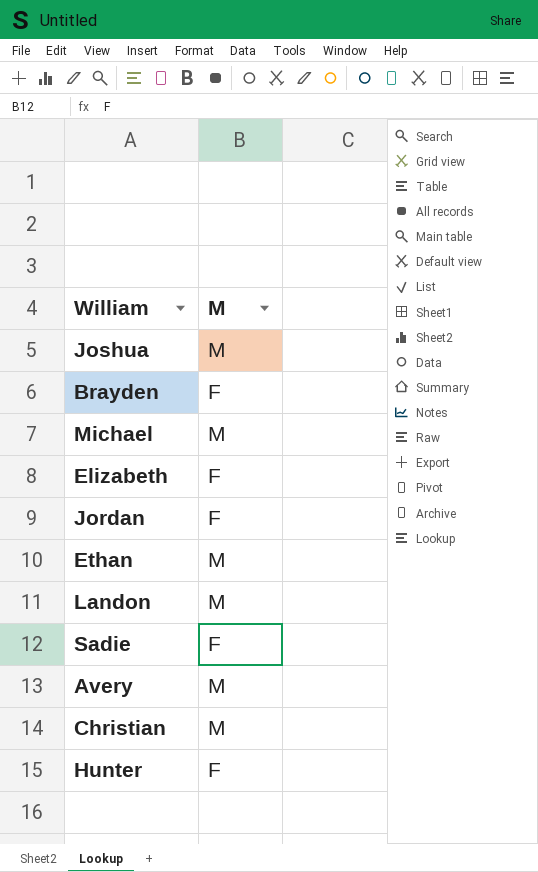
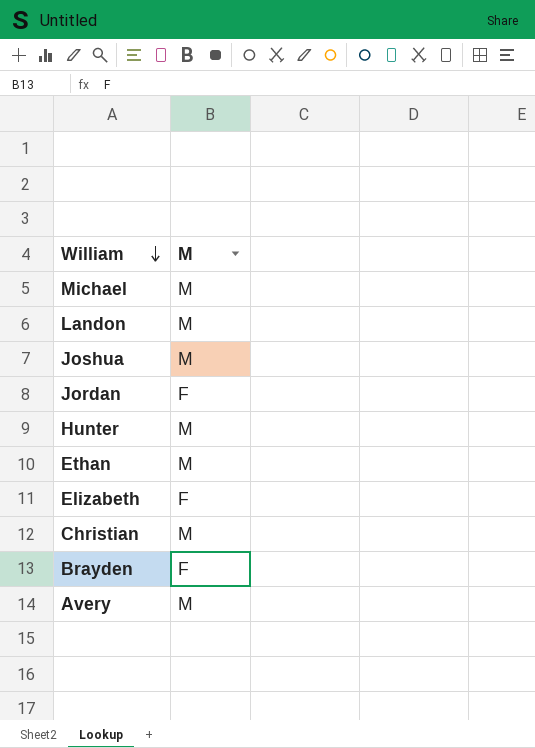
row order: none -> William descending
row Sadie: F -> none
Hunter | M: F -> M

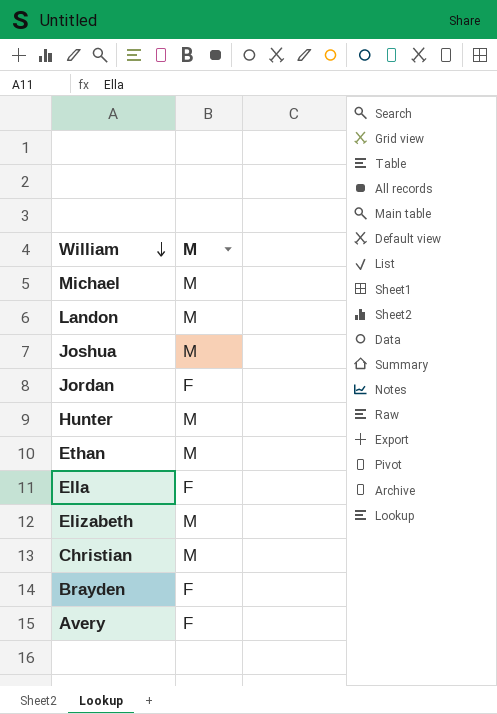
row Ella: none -> F
Elizabeth | M: F -> M
Avery | M: M -> F

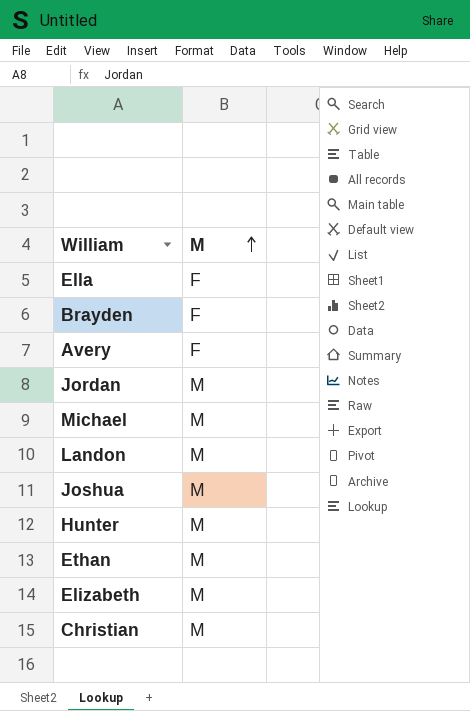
row order: William descending -> M ascending
Jordan | M: F -> M

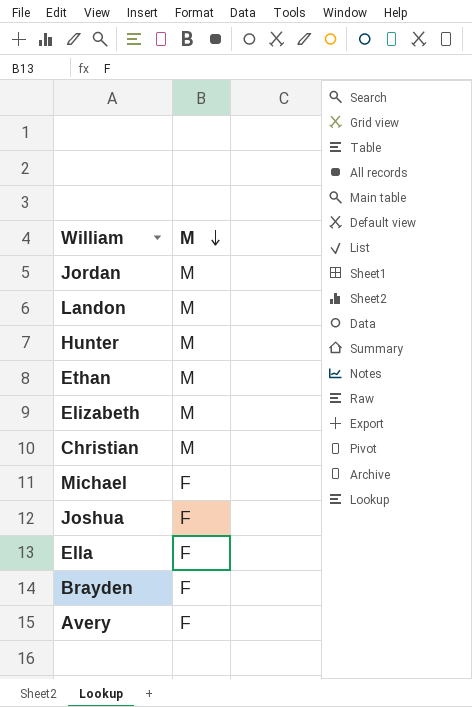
row order: M ascending -> M descending
Michael | M: M -> F
Joshua | M: M -> F

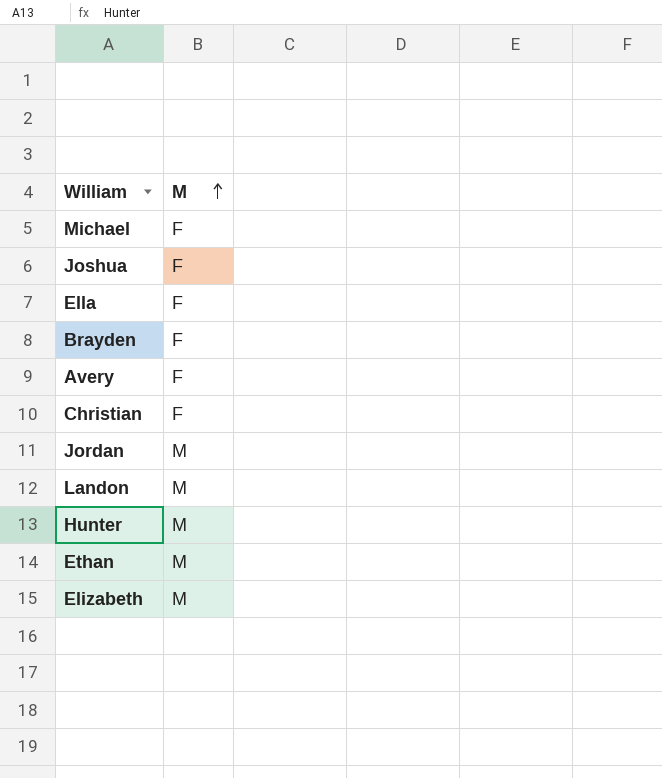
row order: M descending -> M ascending
Christian | M: M -> F

